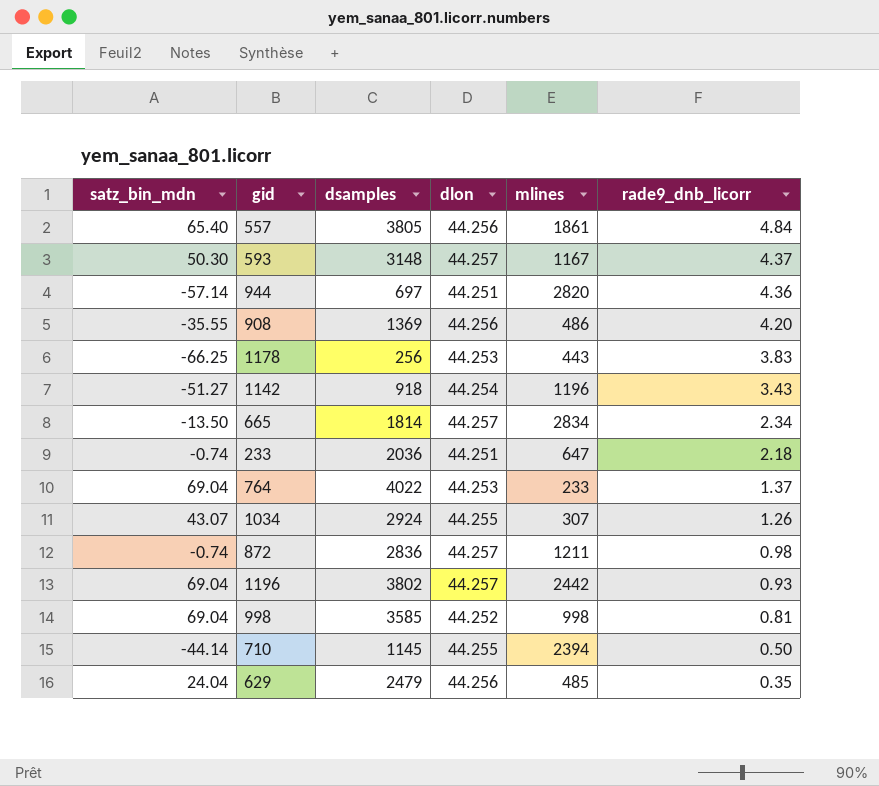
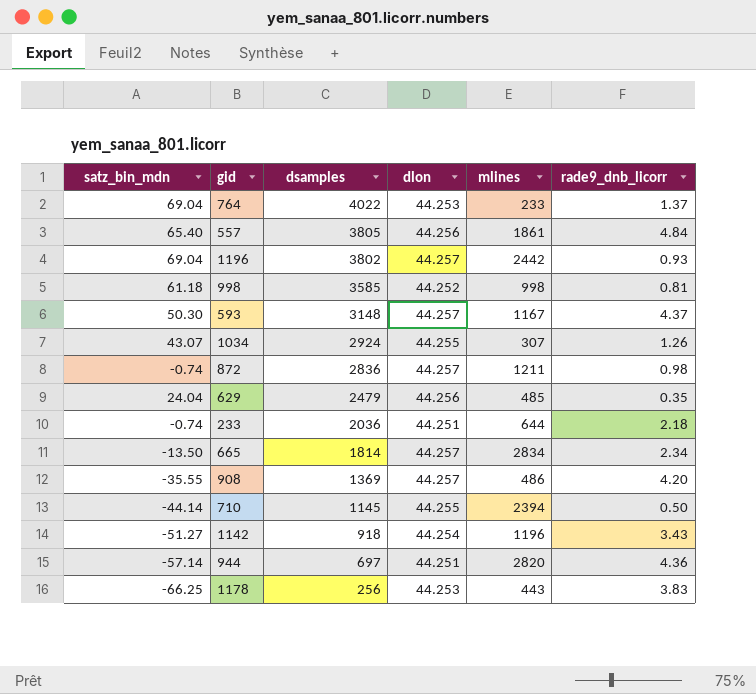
row order: rade9_dnb_licorr descending -> dsamples descending
998 | satz_bin_mdn: 69.04 -> 61.18
233 | mlines: 647 -> 644
908 | dlon: 44.256 -> 44.257

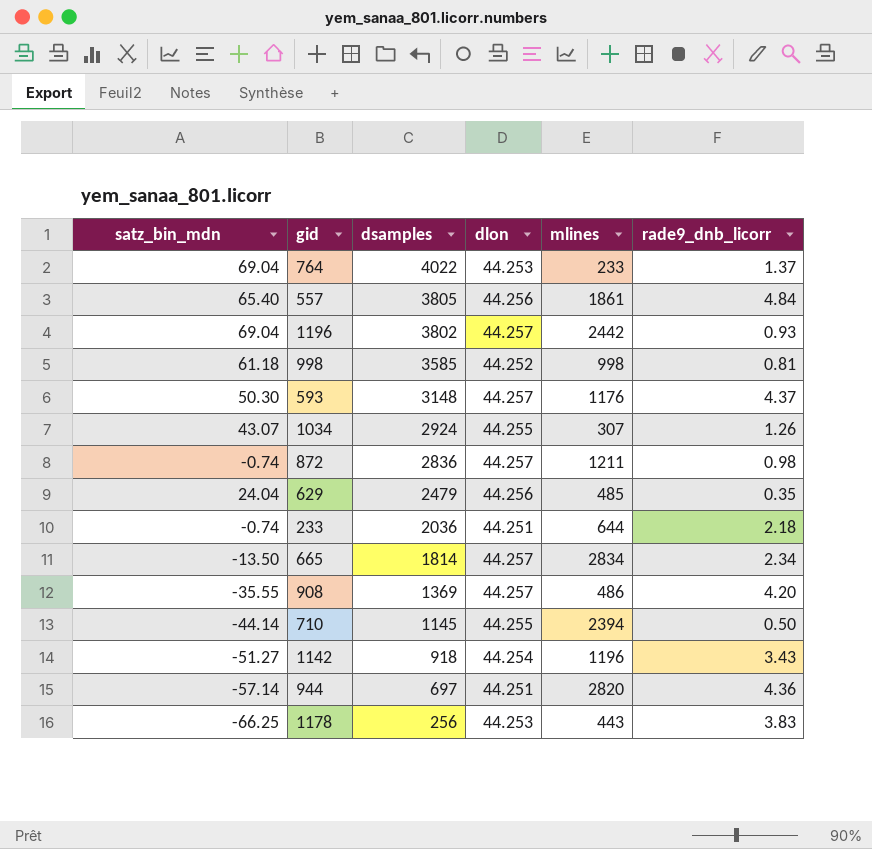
593 | mlines: 1167 -> 1176

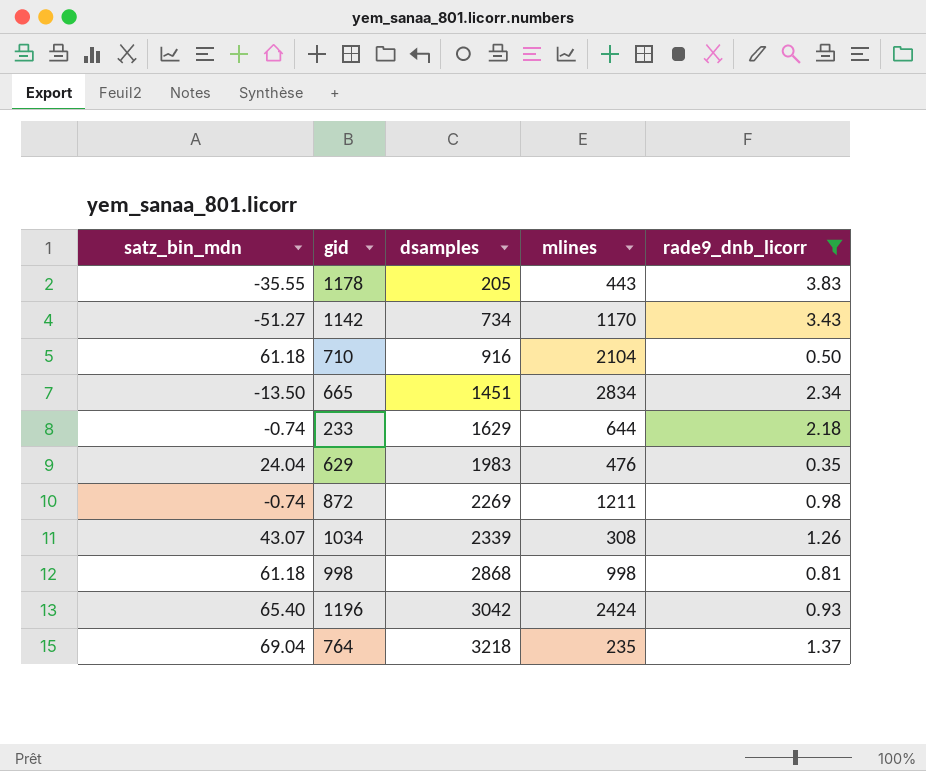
filter: none -> rade9_dnb_licorr <= 3.83
row order: dsamples descending -> dsamples ascending
column dlon | position: 4 -> none
1178 | satz_bin_mdn: -66.25 -> -35.55
1178 | dsamples: 256 -> 205
1142 | dsamples: 918 -> 734
1142 | mlines: 1196 -> 1170
710 | satz_bin_mdn: -44.14 -> 61.18
710 | dsamples: 1145 -> 916
710 | mlines: 2394 -> 2104
665 | dsamples: 1814 -> 1451
233 | dsamples: 2036 -> 1629
629 | dsamples: 2479 -> 1983
629 | mlines: 485 -> 476
872 | dsamples: 2836 -> 2269
1034 | dsamples: 2924 -> 2339
1034 | mlines: 307 -> 308
998 | dsamples: 3585 -> 2868
1196 | satz_bin_mdn: 69.04 -> 65.40
1196 | dsamples: 3802 -> 3042
1196 | mlines: 2442 -> 2424
764 | dsamples: 4022 -> 3218
764 | mlines: 233 -> 235

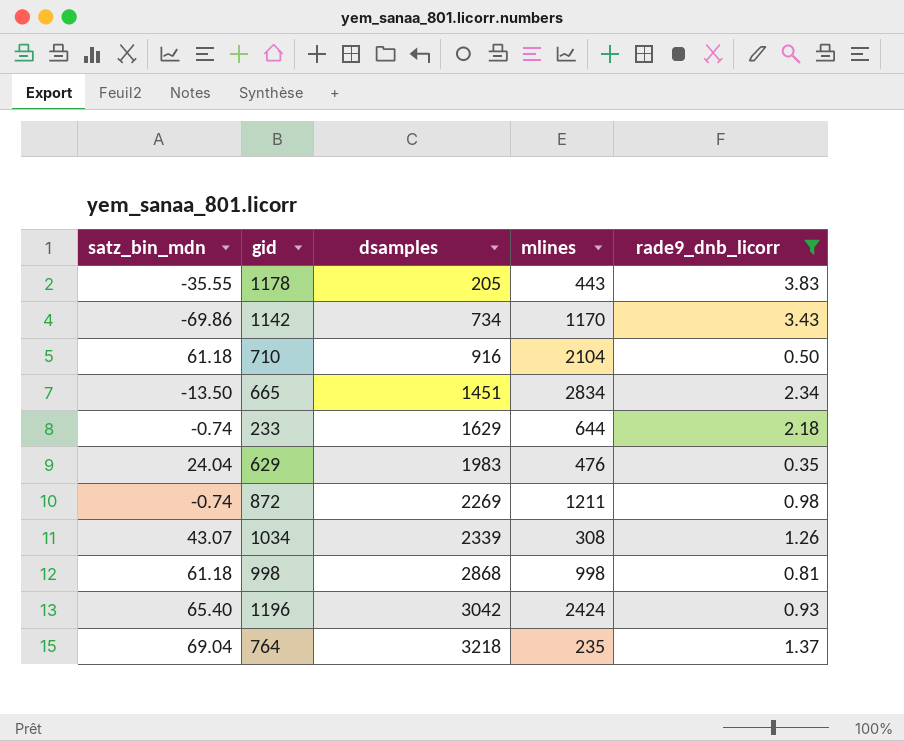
1142 | satz_bin_mdn: -51.27 -> -69.86

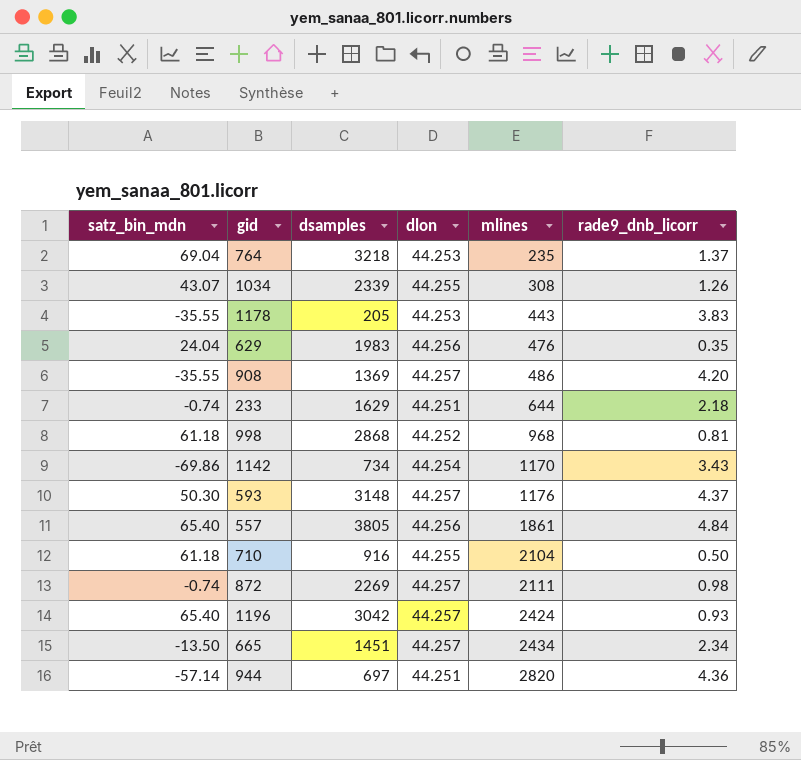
filter: rade9_dnb_licorr <= 3.83 -> none
row order: dsamples ascending -> mlines ascending
column dlon | position: none -> 4
998 | mlines: 998 -> 968
872 | mlines: 1211 -> 2111
665 | mlines: 2834 -> 2434

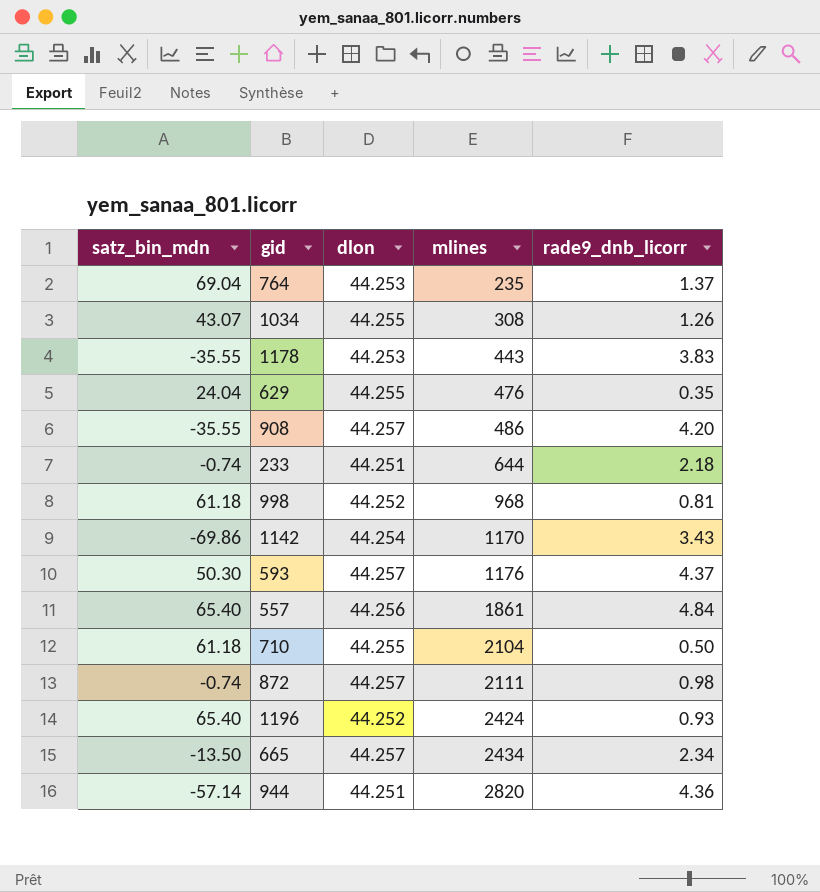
column dsamples | position: 3 -> none
629 | dlon: 44.256 -> 44.255
1196 | dlon: 44.257 -> 44.252

